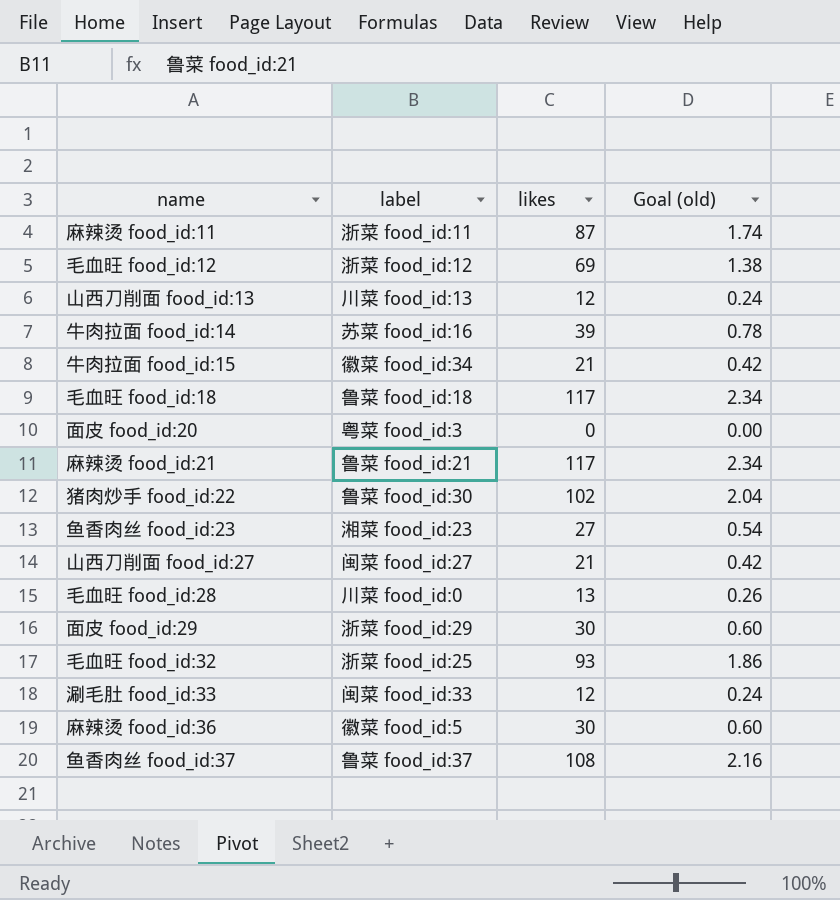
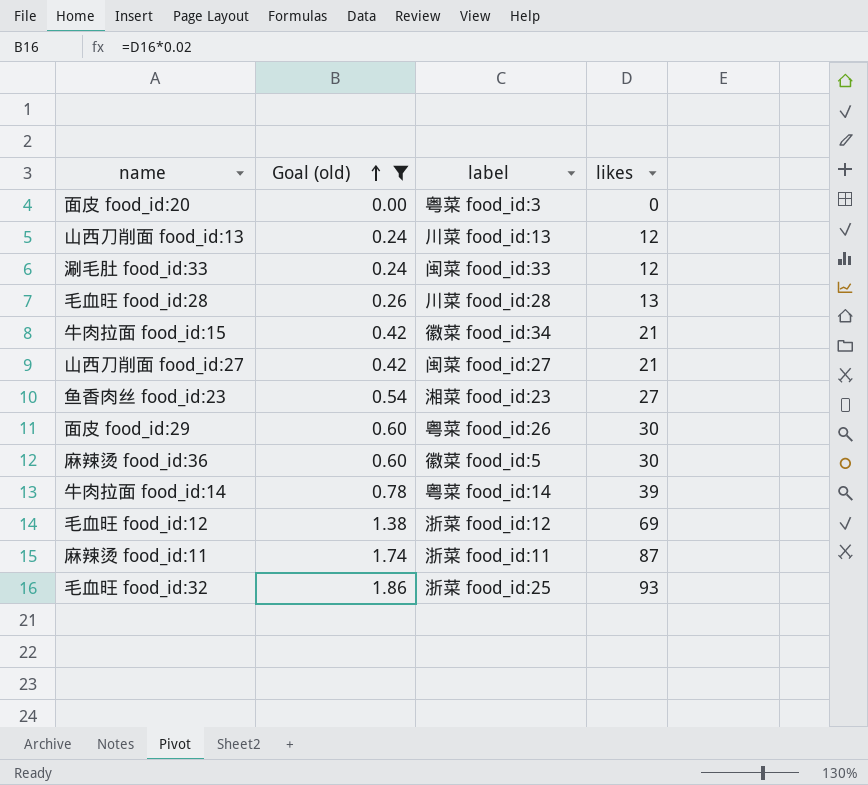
filter: none -> Goal (old) <= 1.86
row order: none -> Goal (old) ascending
column Goal (old) | position: 4 -> 2
毛血旺 food_id:28 | label: 川菜 food_id:0 -> 川菜 food_id:28
面皮 food_id:29 | label: 浙菜 food_id:29 -> 粤菜 food_id:26
牛肉拉面 food_id:14 | label: 苏菜 food_id:16 -> 粤菜 food_id:14

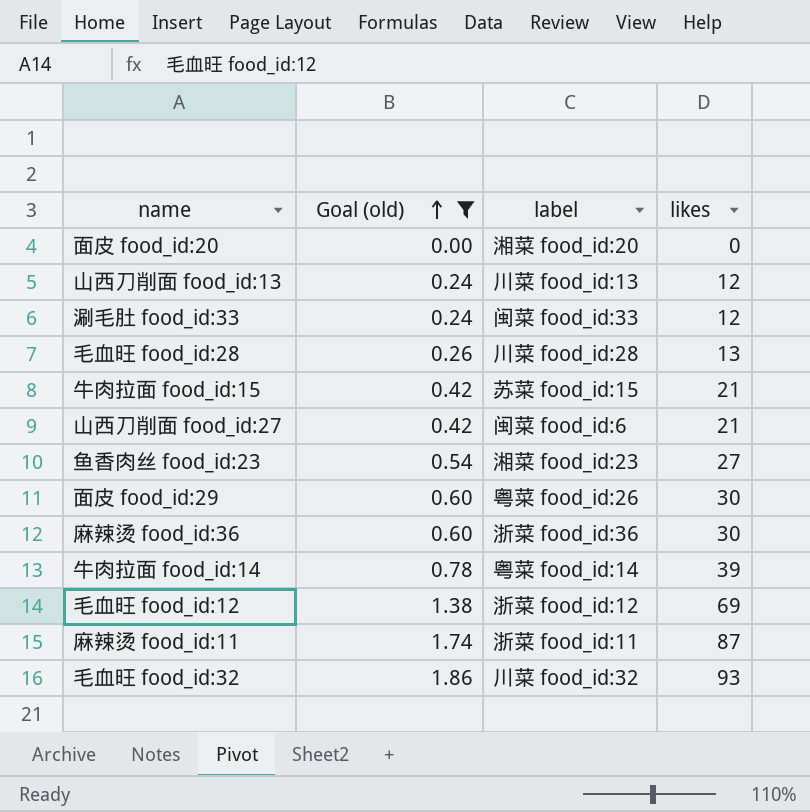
面皮 food_id:20 | label: 粤菜 food_id:3 -> 湘菜 food_id:20
牛肉拉面 food_id:15 | label: 徽菜 food_id:34 -> 苏菜 food_id:15
山西刀削面 food_id:27 | label: 闽菜 food_id:27 -> 闽菜 food_id:6
麻辣烫 food_id:36 | label: 徽菜 food_id:5 -> 浙菜 food_id:36
毛血旺 food_id:32 | label: 浙菜 food_id:25 -> 川菜 food_id:32

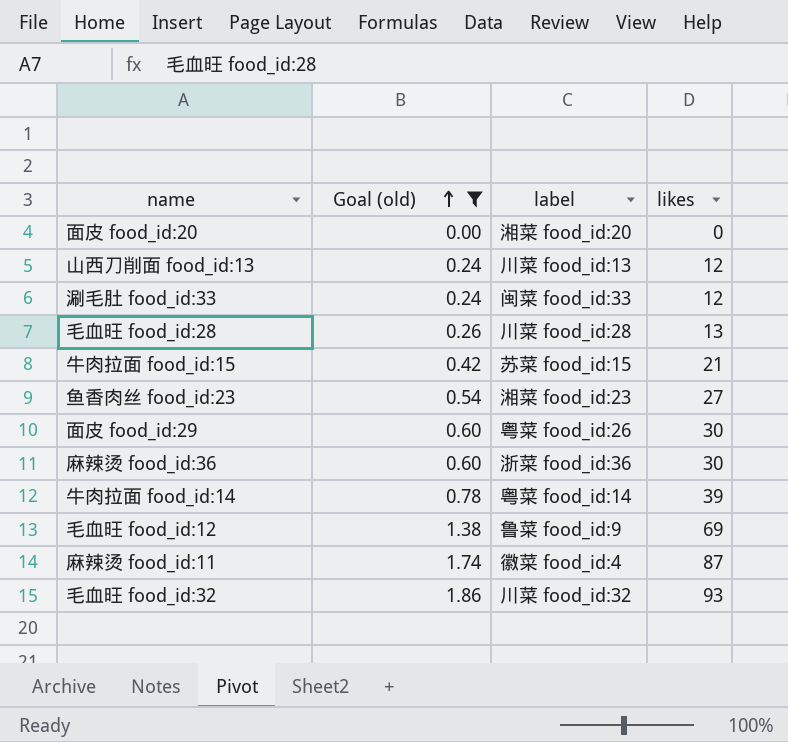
row 山西刀削面 food_id:27: 0.42 | 闽菜 food_id:6 | 21 -> none
毛血旺 food_id:12 | label: 浙菜 food_id:12 -> 鲁菜 food_id:9
麻辣烫 food_id:11 | label: 浙菜 food_id:11 -> 徽菜 food_id:4

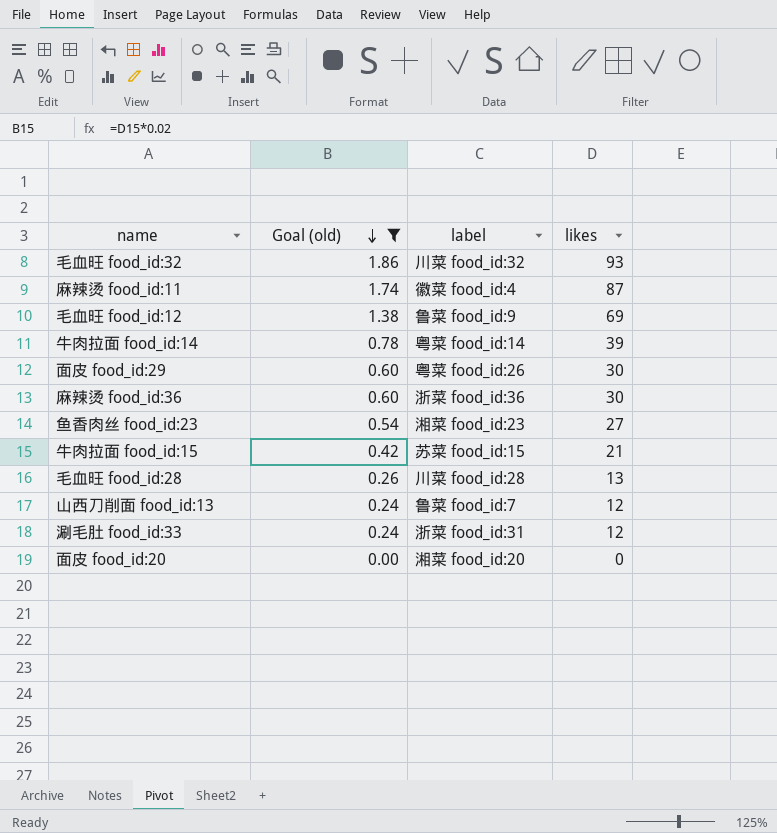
row order: Goal (old) ascending -> Goal (old) descending
山西刀削面 food_id:13 | label: 川菜 food_id:13 -> 鲁菜 food_id:7
涮毛肚 food_id:33 | label: 闽菜 food_id:33 -> 浙菜 food_id:31

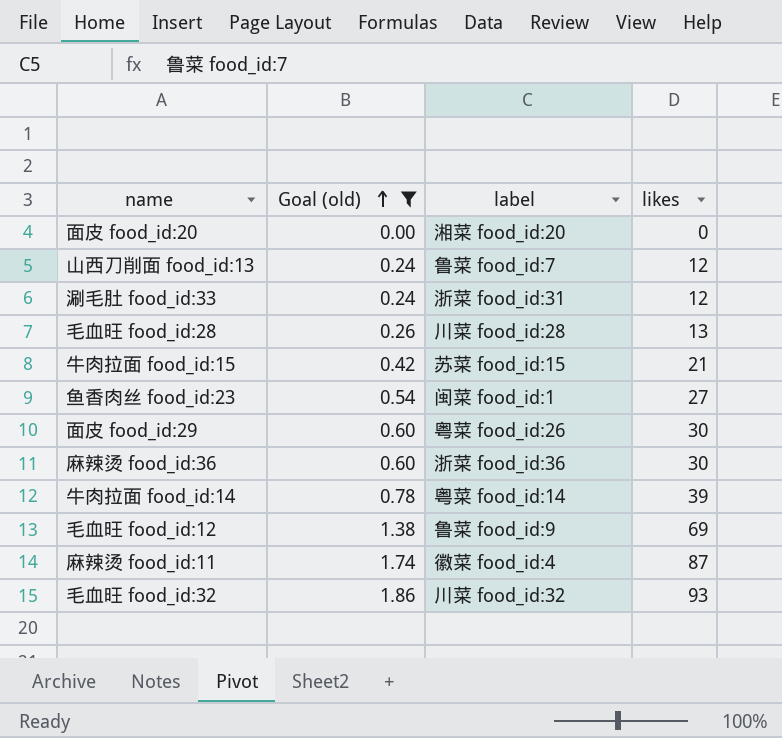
row order: Goal (old) descending -> Goal (old) ascending
鱼香肉丝 food_id:23 | label: 湘菜 food_id:23 -> 闽菜 food_id:1

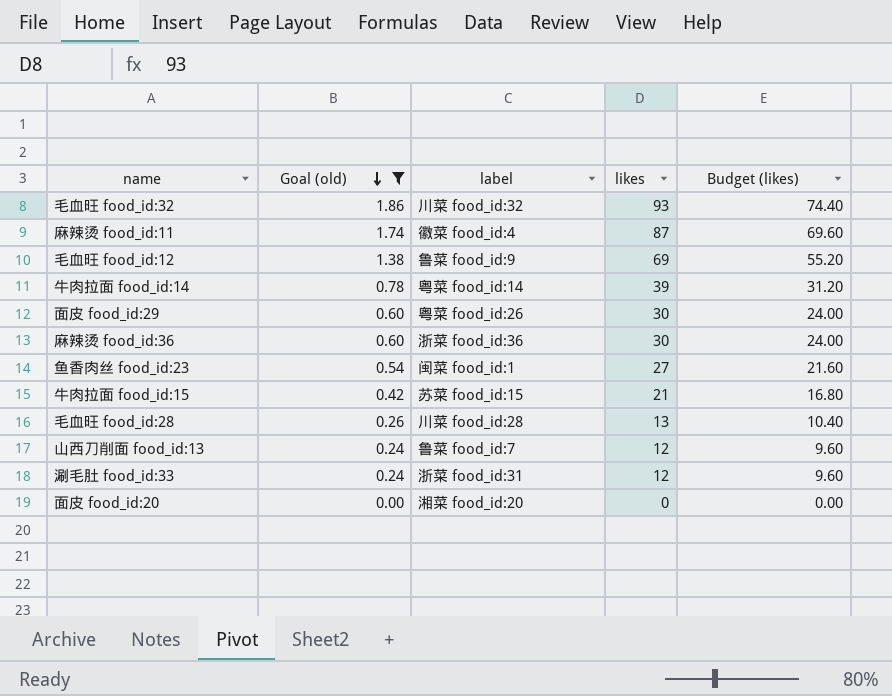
row order: Goal (old) ascending -> Goal (old) descending
column Budget (likes) | formula: none -> [likes] * 0.8

